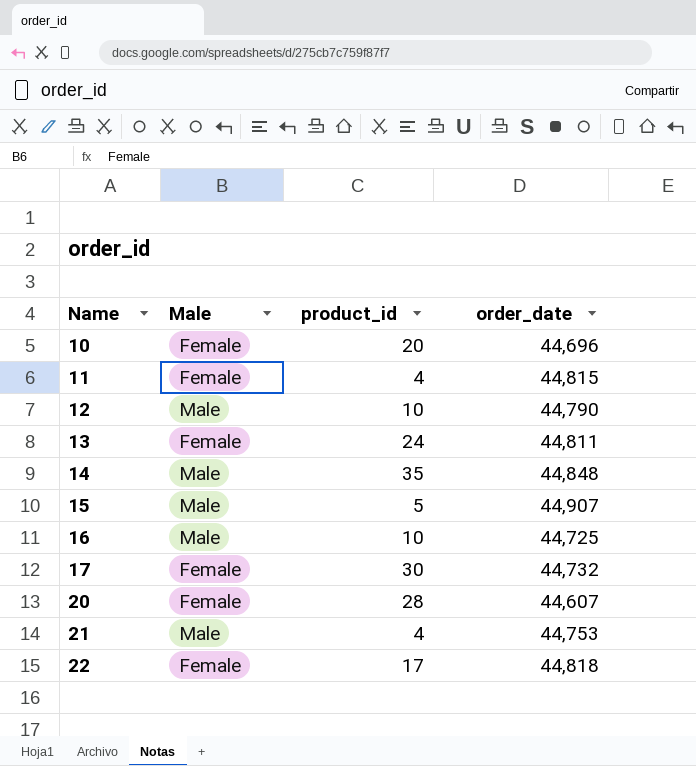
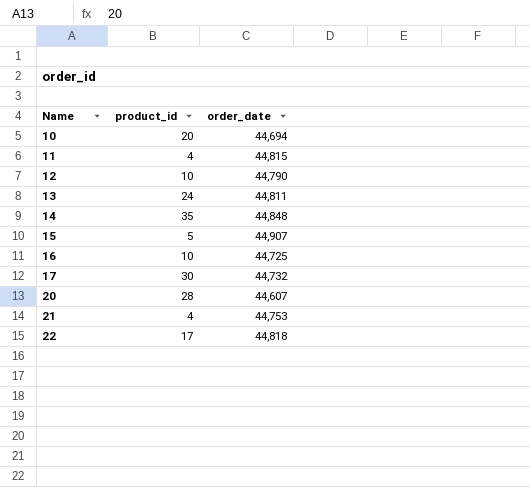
column Male | position: 2 -> none
10 | order_date: 44,696 -> 44,694

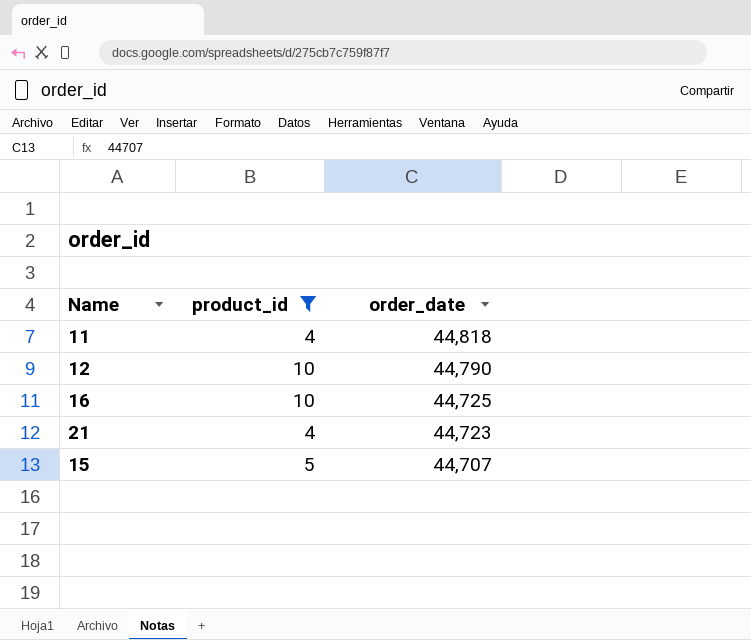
filter: none -> product_id <= 10
row order: Name ascending -> order_date descending
11 | order_date: 44,815 -> 44,818
21 | order_date: 44,753 -> 44,723
15 | order_date: 44,907 -> 44,707

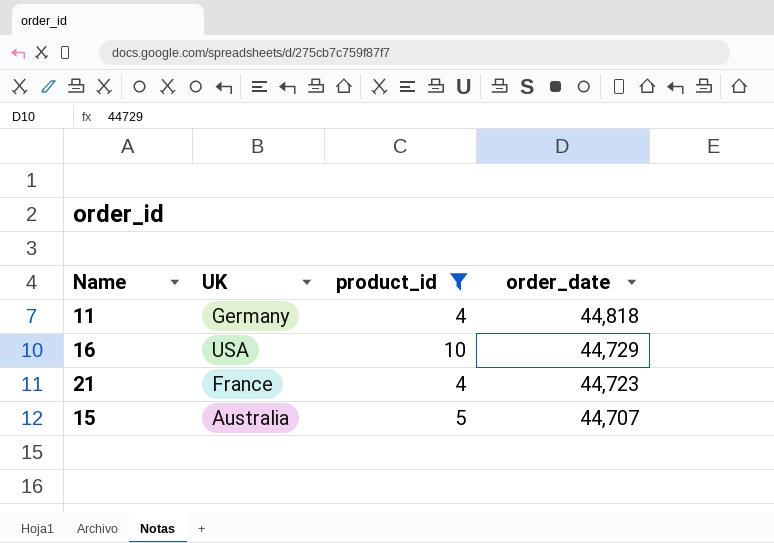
column UK | position: none -> 2
row 12: 10 | 44,790 -> none
16 | order_date: 44,725 -> 44,729

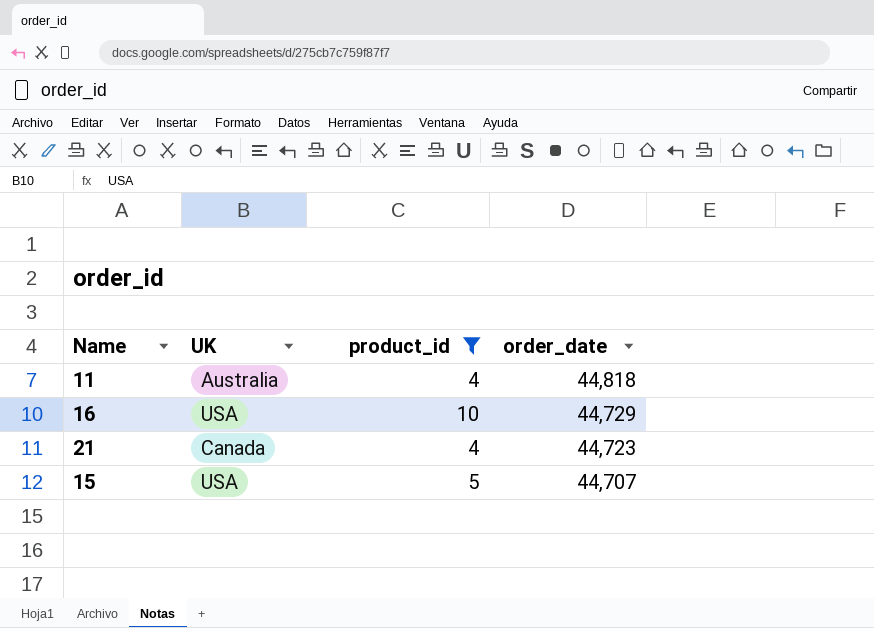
11 | UK: Germany -> Australia
21 | UK: France -> Canada
15 | UK: Australia -> USA

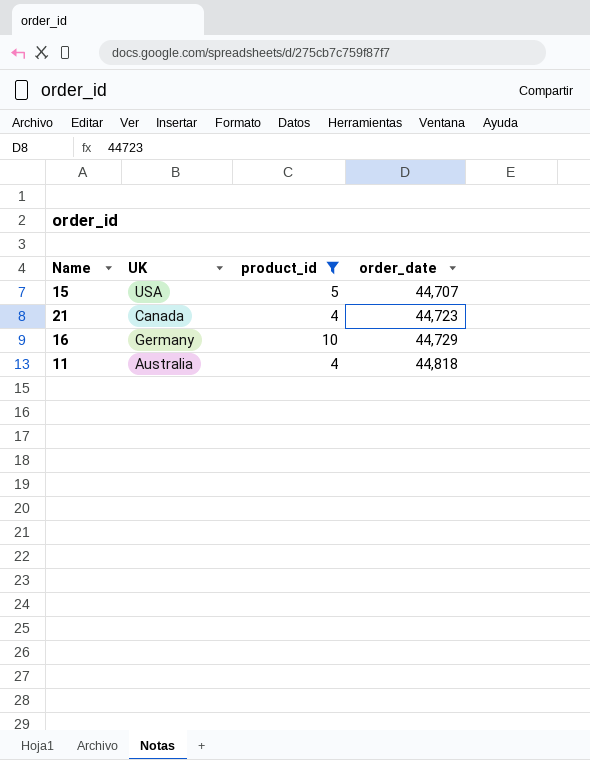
row order: order_date descending -> order_date ascending
16 | UK: USA -> Germany

